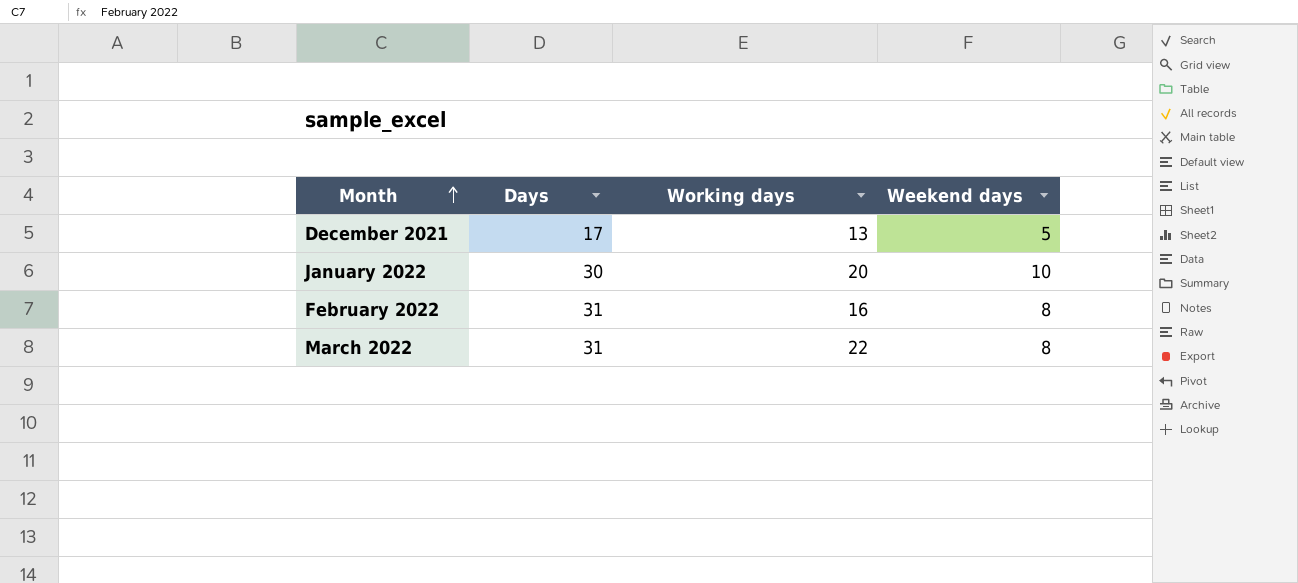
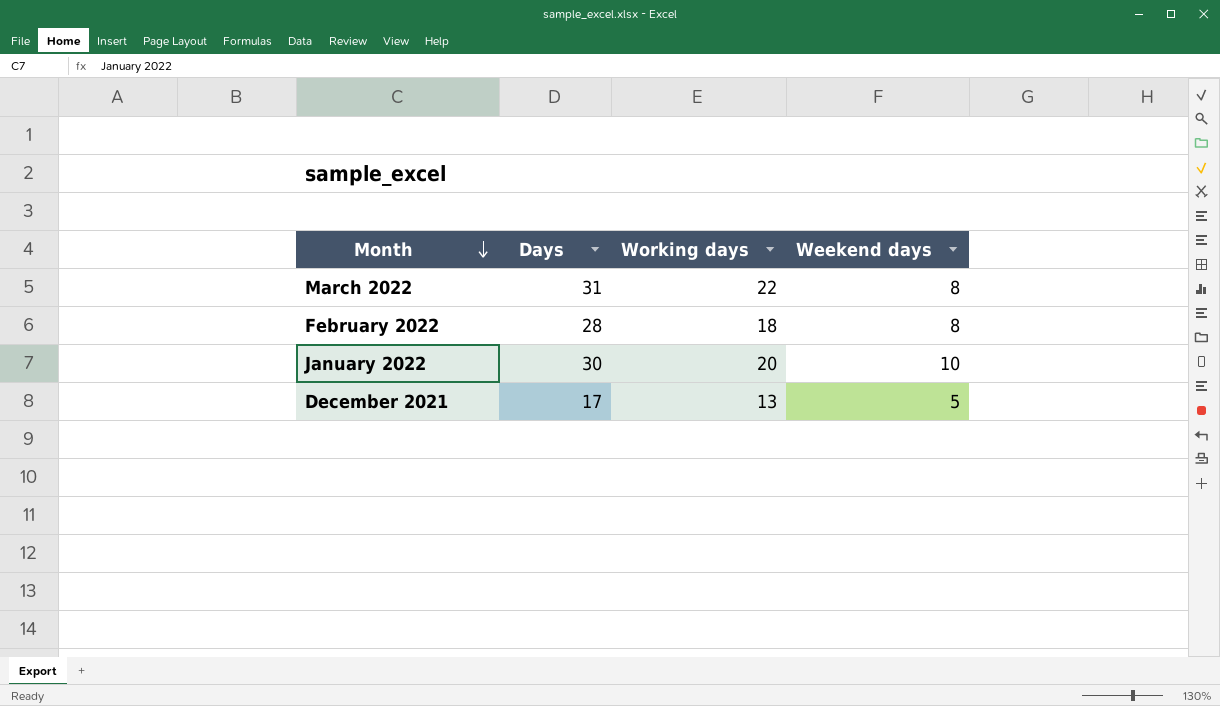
row order: Month ascending -> Month descending
February 2022 | Days: 31 -> 28
February 2022 | Working days: 16 -> 18

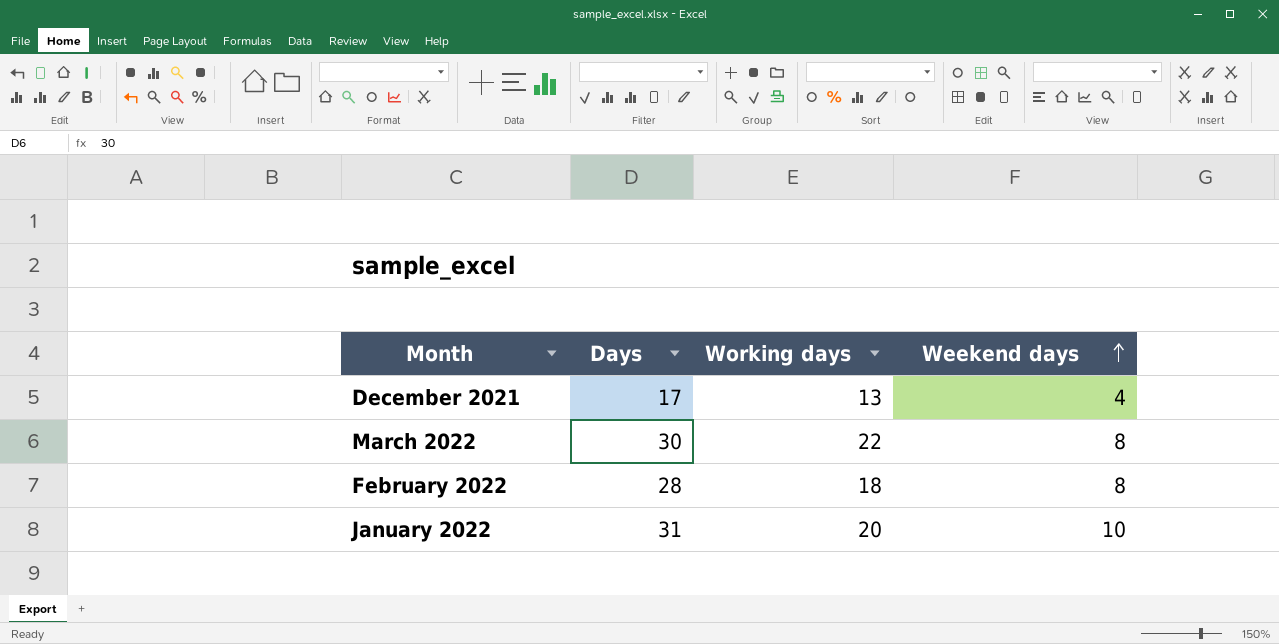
row order: Month descending -> Weekend days ascending
December 2021 | Weekend days: 5 -> 4
March 2022 | Days: 31 -> 30
January 2022 | Days: 30 -> 31

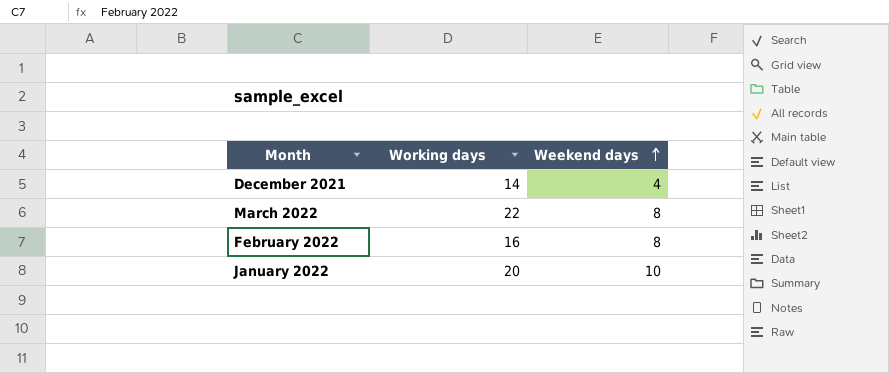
column Days | position: 2 -> none
December 2021 | Working days: 13 -> 14
February 2022 | Working days: 18 -> 16

